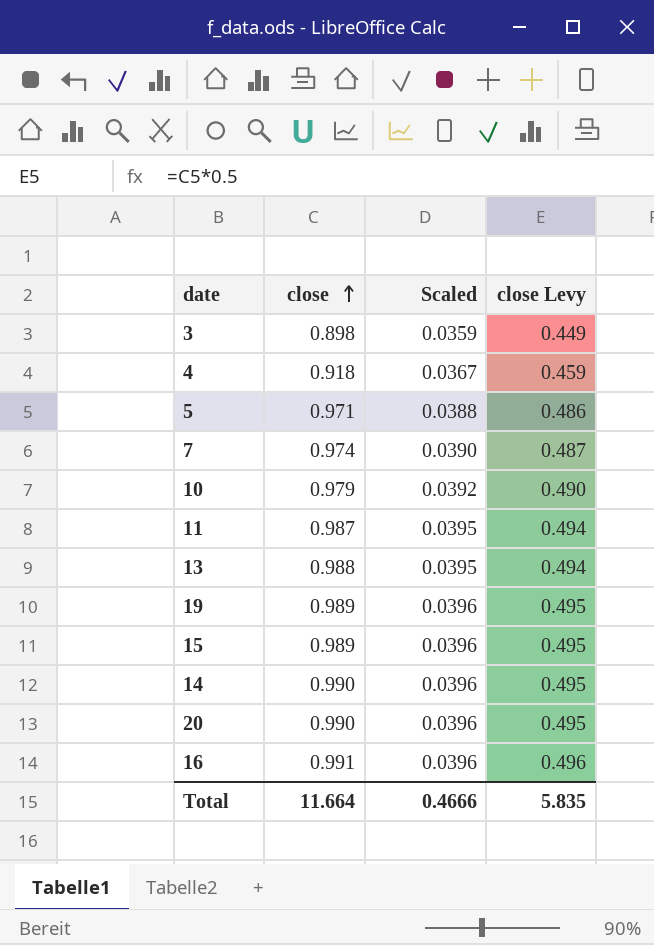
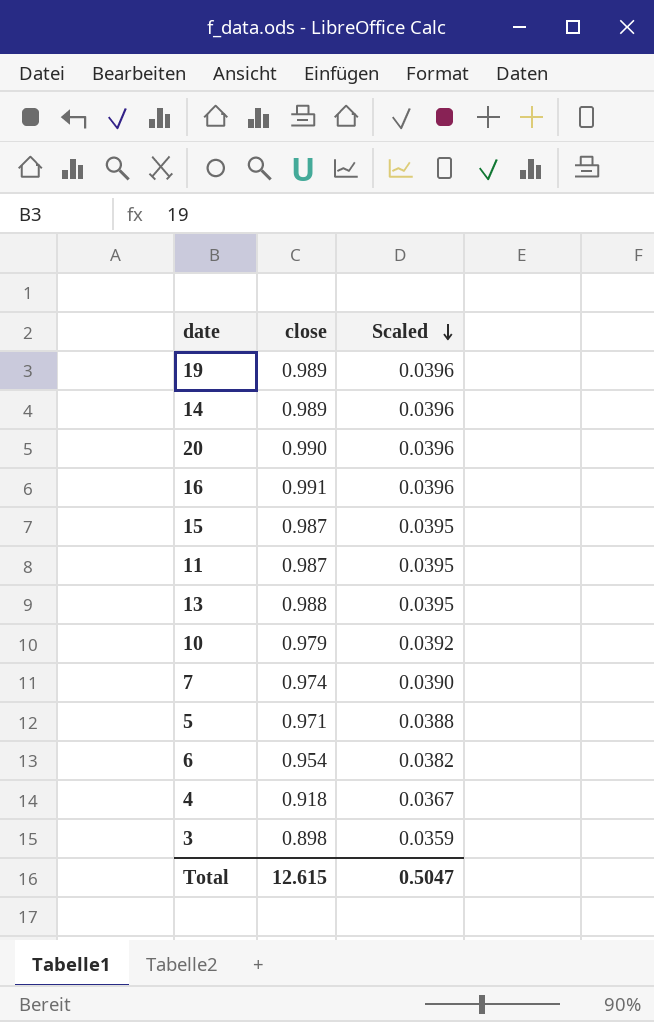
row order: close ascending -> Scaled descending
column close Levy | formula: [close] * 0.5 -> none
14 | close: 0.990 -> 0.989
15 | close: 0.989 -> 0.987
15 | Scaled: 0.0396 -> 0.0395
row 6: none -> 0.954 | 0.0382
Total | close: 11.664 -> 12.615
Total | Scaled: 0.4666 -> 0.5047

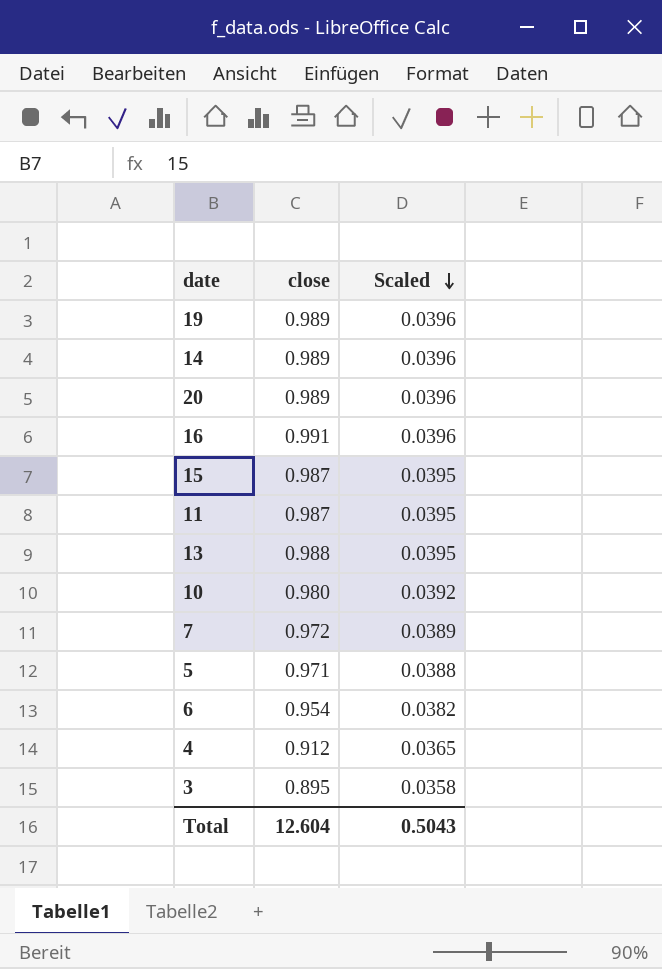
20 | close: 0.990 -> 0.989
10 | close: 0.979 -> 0.980
7 | close: 0.974 -> 0.972
7 | Scaled: 0.0390 -> 0.0389
4 | close: 0.918 -> 0.912
4 | Scaled: 0.0367 -> 0.0365
3 | close: 0.898 -> 0.895
3 | Scaled: 0.0359 -> 0.0358
Total | close: 12.615 -> 12.604
Total | Scaled: 0.5047 -> 0.5043

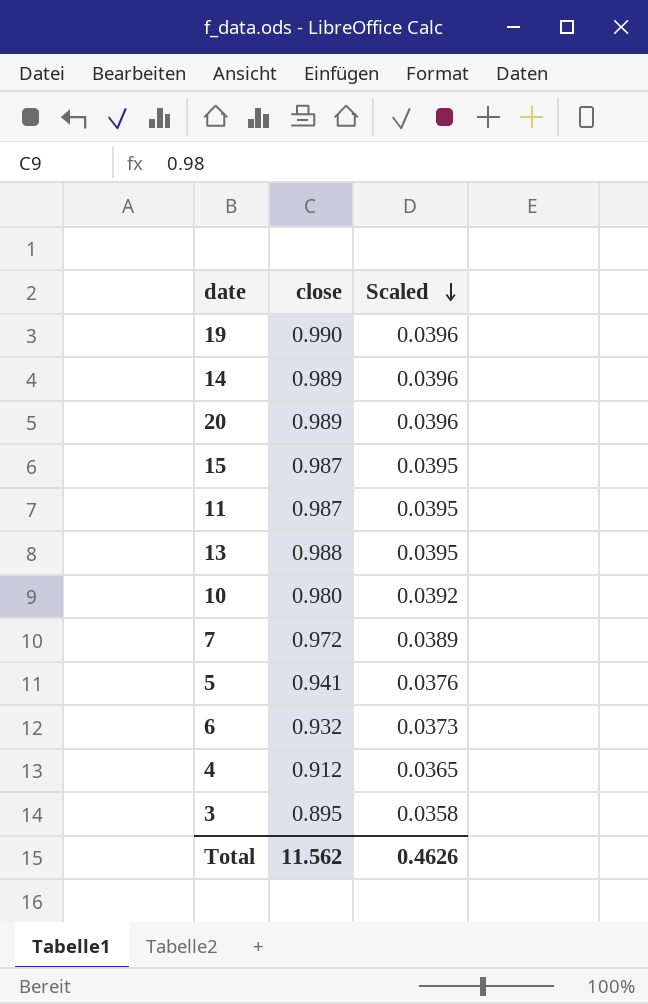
row 16: 0.991 | 0.0396 -> none
19 | close: 0.989 -> 0.990
5 | close: 0.971 -> 0.941
5 | Scaled: 0.0388 -> 0.0376
6 | close: 0.954 -> 0.932
6 | Scaled: 0.0382 -> 0.0373
Total | close: 12.604 -> 11.562
Total | Scaled: 0.5043 -> 0.4626

